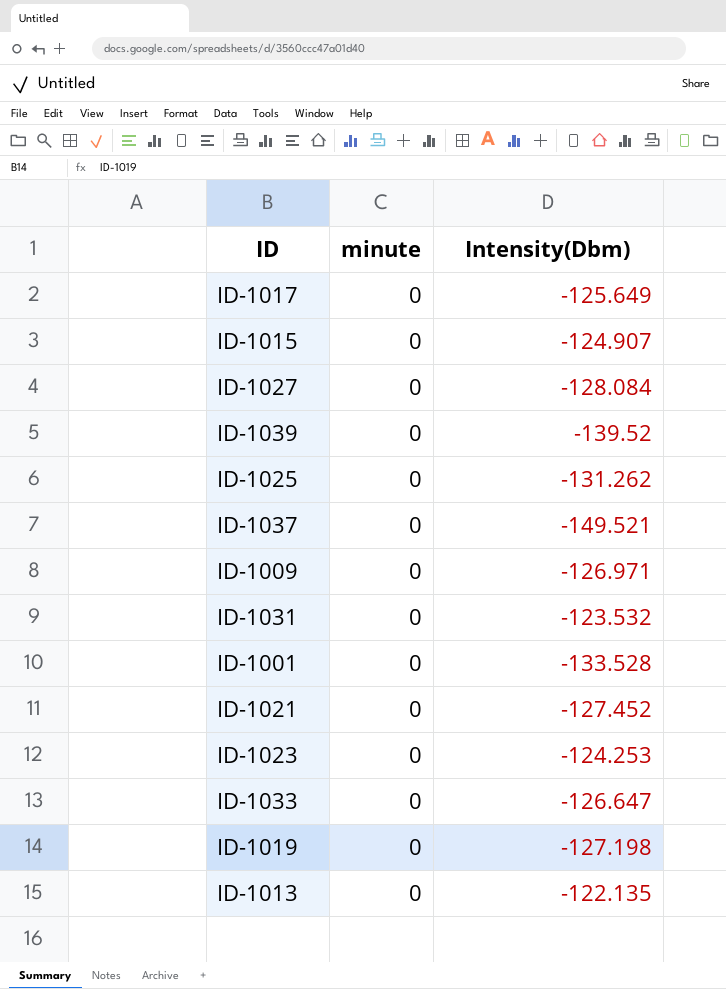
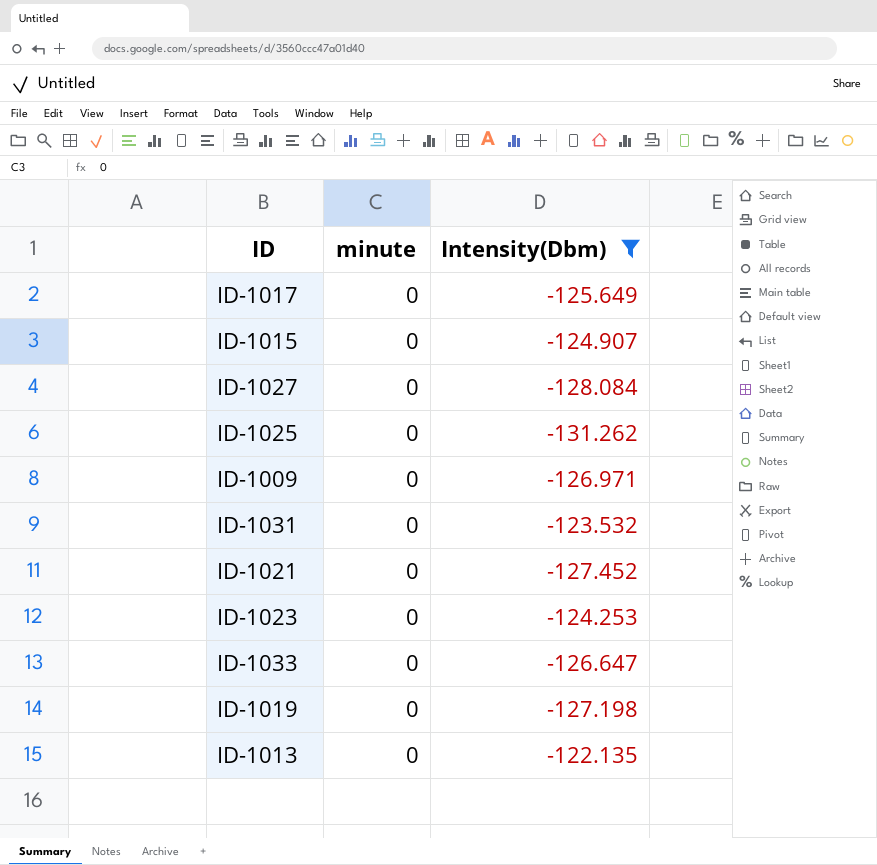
filter: none -> Intensity(Dbm) >= -131.262

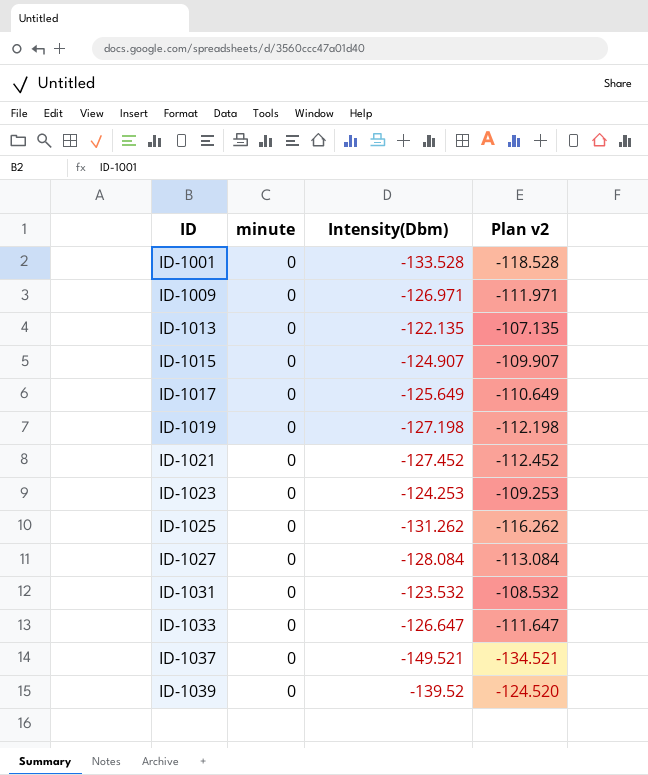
filter: Intensity(Dbm) >= -131.262 -> none
row order: none -> ID ascending
column Plan v2 | formula: none -> [Intensity(Dbm)] + 15

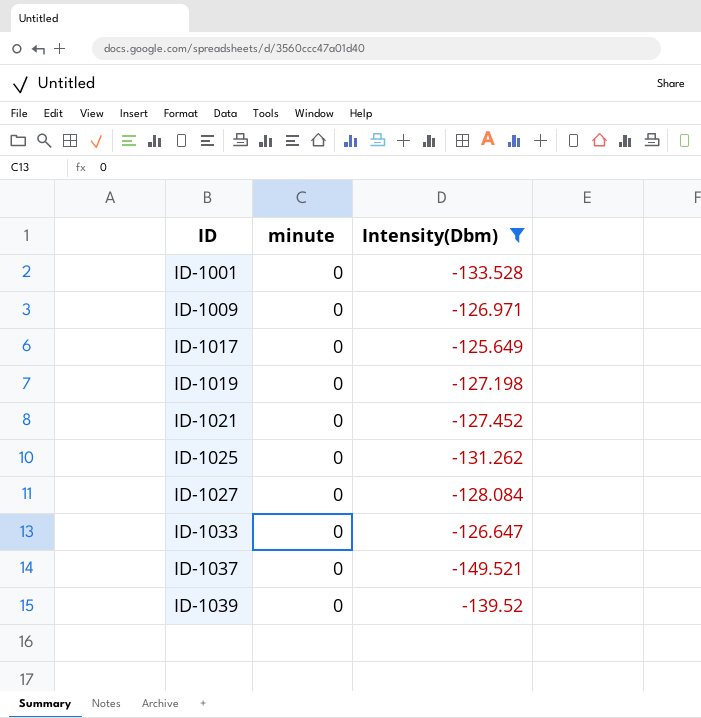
filter: none -> Intensity(Dbm) <= -125.649
column Plan v2 | formula: [Intensity(Dbm)] + 15 -> none

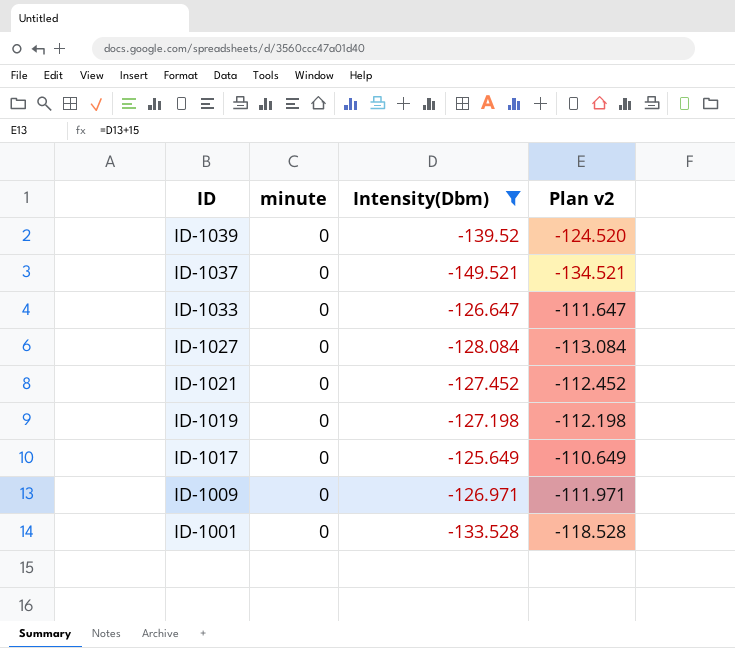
row order: ID ascending -> ID descending
column Plan v2 | formula: none -> [Intensity(Dbm)] + 15
row ID-1025: 0 | -131.262 -> none

